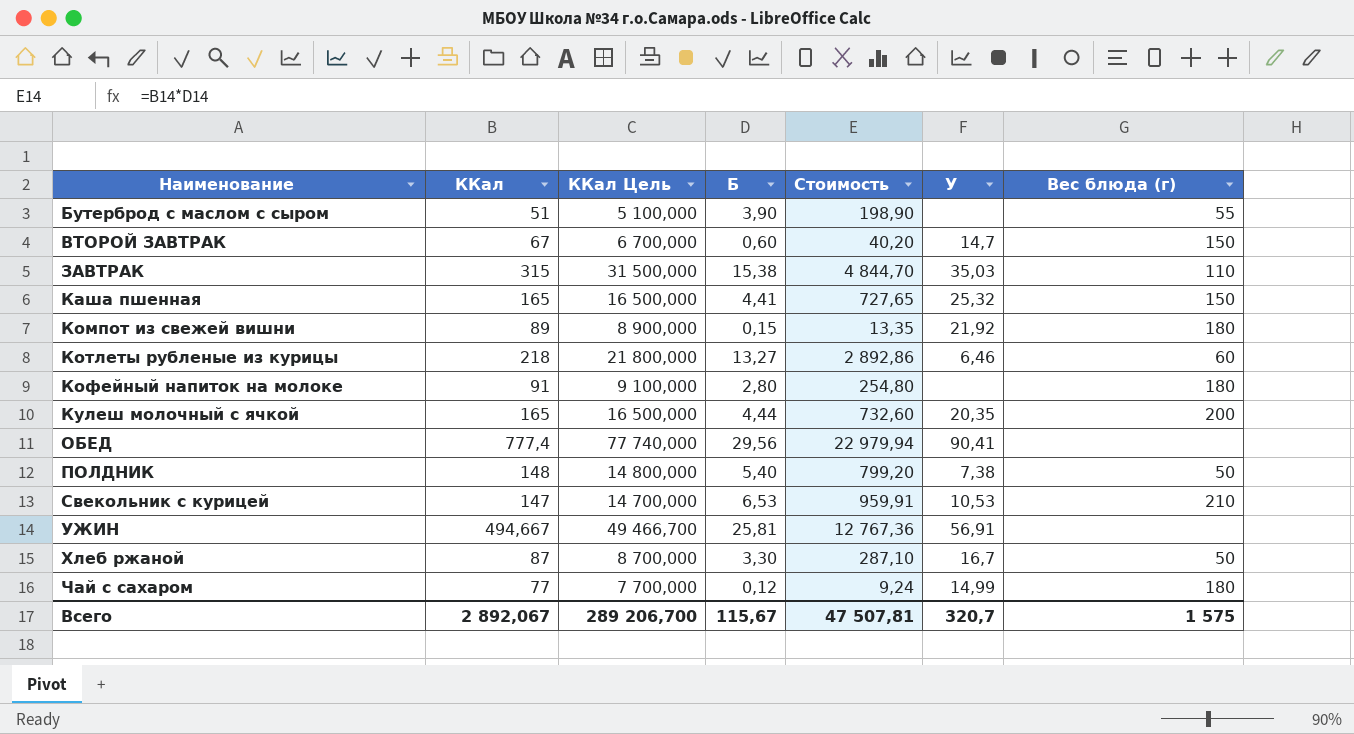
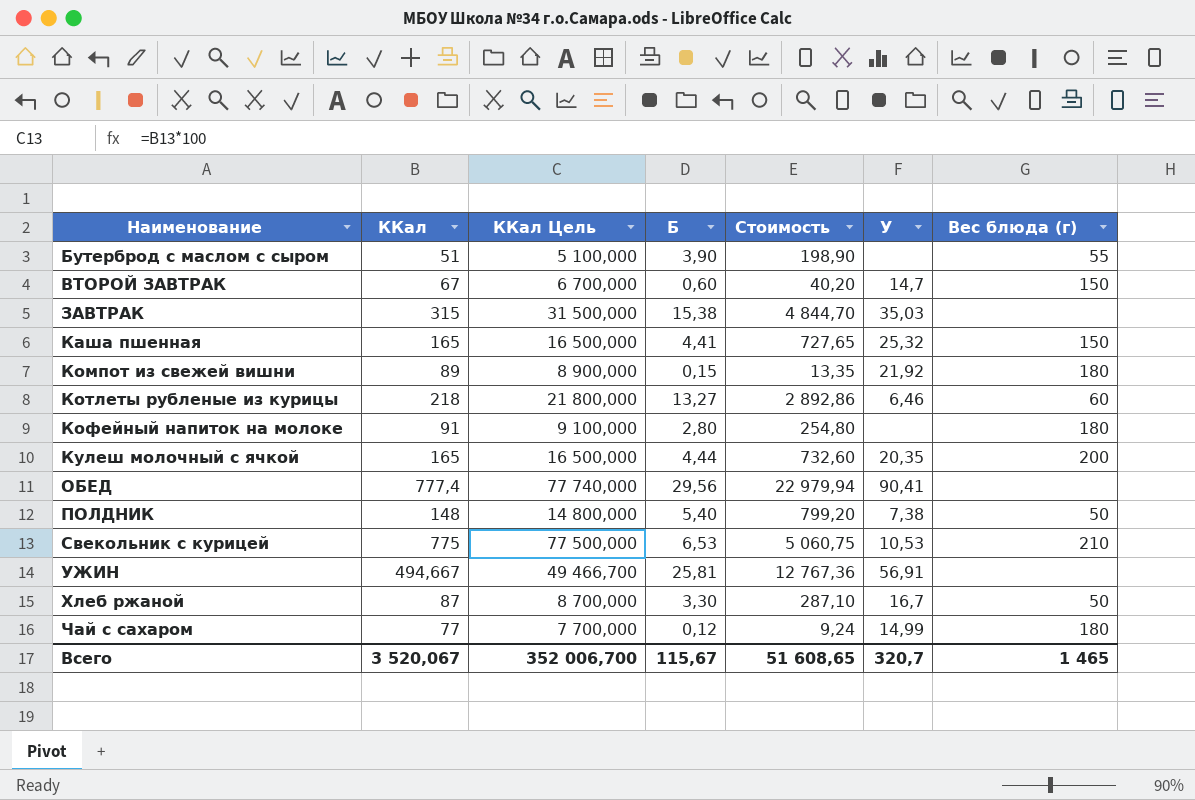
ЗАВТРАК | Вес блюда (г): 110 -> none
Свекольник с курицей | ККал: 147 -> 775
Свекольник с курицей | ККал Цель: 14 700,000 -> 77 500,000
Свекольник с курицей | Стоимость: 959,91 -> 5 060,75
Всего | ККал: 2 892,067 -> 3 520,067
Всего | ККал Цель: 289 206,700 -> 352 006,700
Всего | Стоимость: 47 507,81 -> 51 608,65
Всего | Вес блюда (г): 1 575 -> 1 465

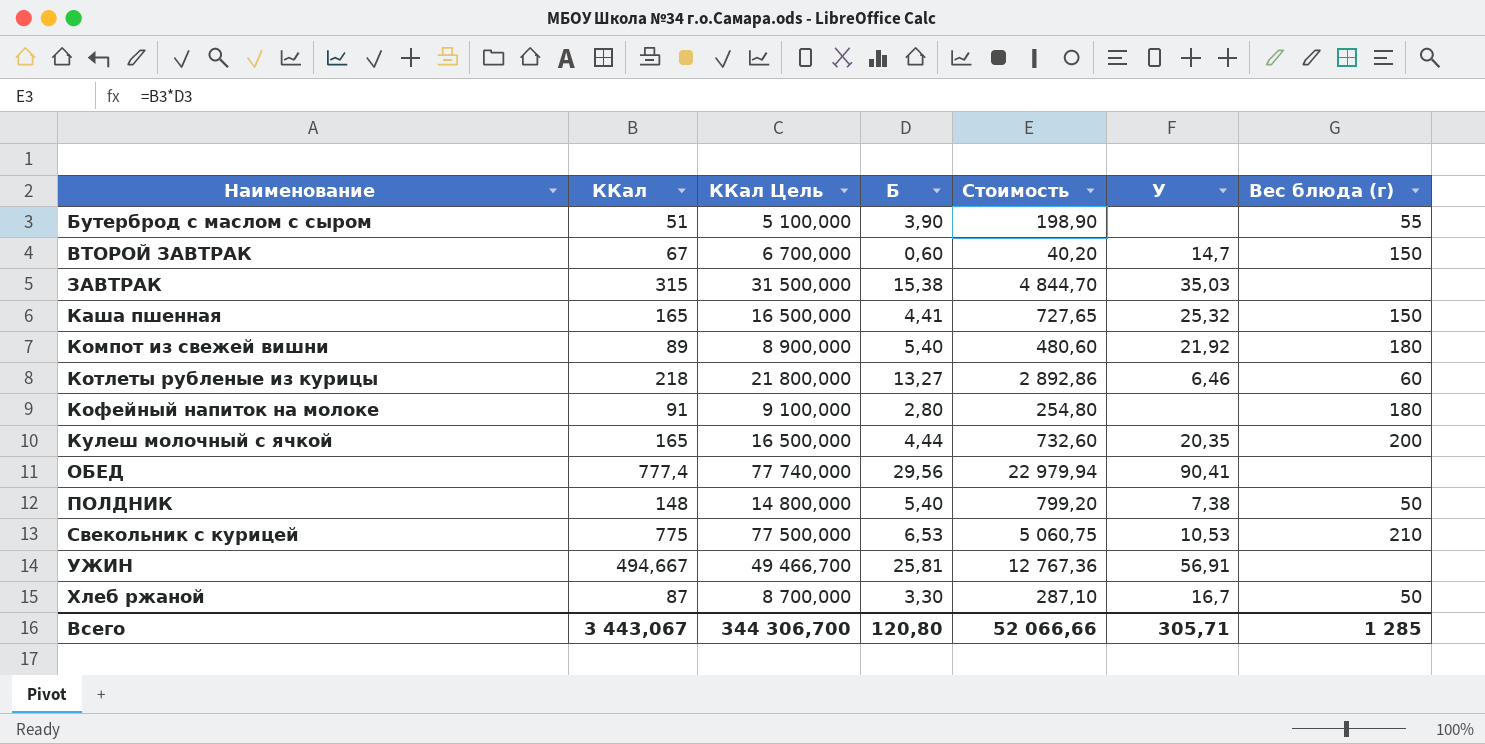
row Чай с сахаром: 77 | 7 700,000 | 0,12 | 9,24 | 14,99 | 180 -> none
Компот из свежей вишни | Б: 0,15 -> 5,40
Компот из свежей вишни | Стоимость: 13,35 -> 480,60
Всего | ККал: 3 520,067 -> 3 443,067
Всего | ККал Цель: 352 006,700 -> 344 306,700
Всего | Б: 115,67 -> 120,80
Всего | Стоимость: 51 608,65 -> 52 066,66
Всего | У: 320,7 -> 305,71
Всего | Вес блюда (г): 1 465 -> 1 285

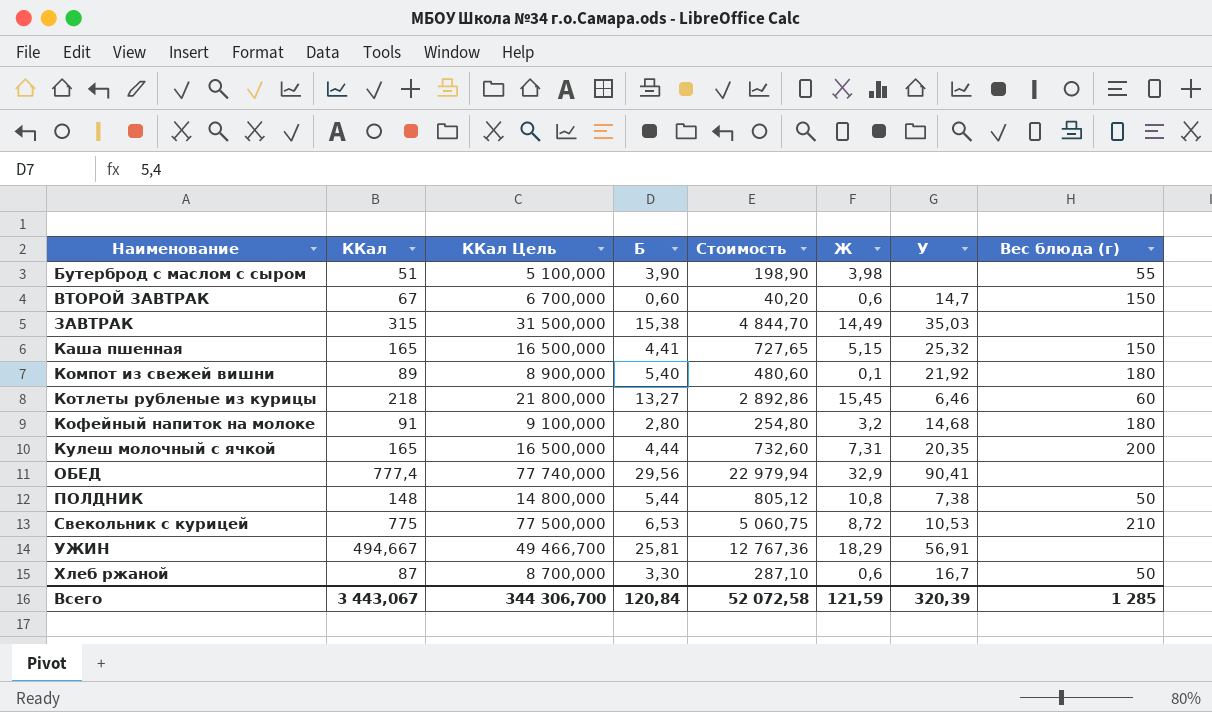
column Ж | position: none -> 6
Кофейный напиток на молоке | У: none -> 14,68
ПОЛДНИК | Б: 5,40 -> 5,44
ПОЛДНИК | Стоимость: 799,20 -> 805,12
Всего | Б: 120,80 -> 120,84
Всего | Стоимость: 52 066,66 -> 52 072,58
Всего | У: 305,71 -> 320,39

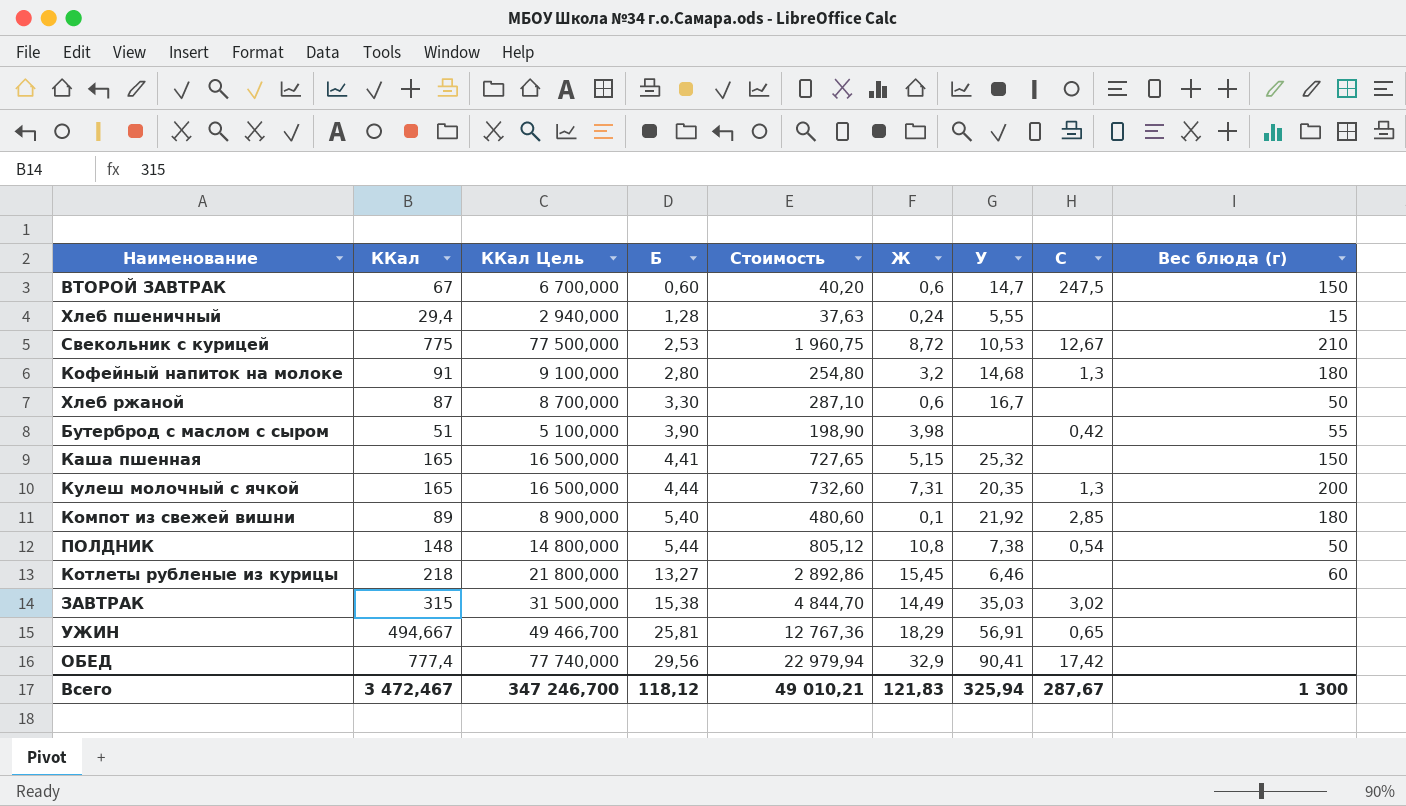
row order: Наименование ascending -> Б ascending
column C | position: none -> 8
row Хлеб пшеничный: none -> 29,4 | 2 940,000 | 1,28 | 37,63 | 0,24 | 5,55 | none | 15
Свекольник с курицей | Б: 6,53 -> 2,53
Свекольник с курицей | Стоимость: 5 060,75 -> 1 960,75
Всего | ККал: 3 443,067 -> 3 472,467
Всего | ККал Цель: 344 306,700 -> 347 246,700
Всего | Б: 120,84 -> 118,12
Всего | Стоимость: 52 072,58 -> 49 010,21
Всего | Ж: 121,59 -> 121,83
Всего | У: 320,39 -> 325,94
Всего | Вес блюда (г): 1 285 -> 1 300

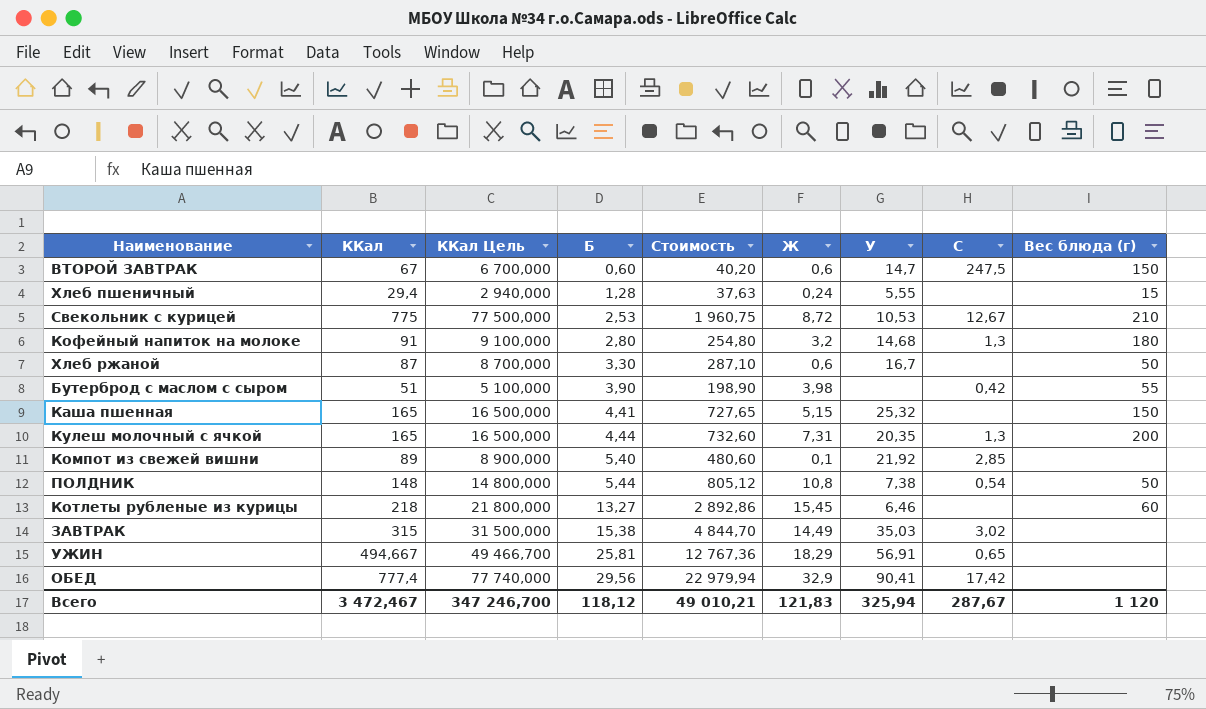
Компот из свежей вишни | Вес блюда (г): 180 -> none
Всего | Вес блюда (г): 1 300 -> 1 120

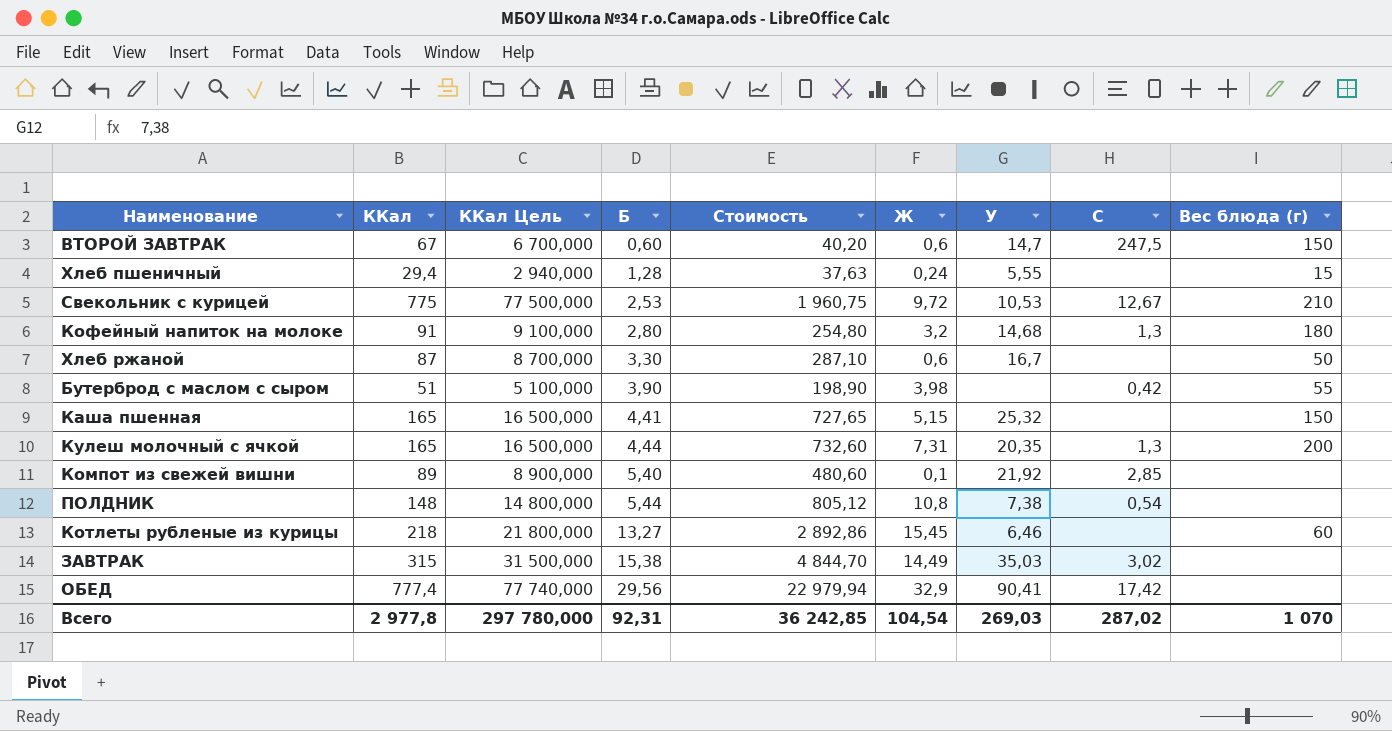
row УЖИН: 494,667 | 49 466,700 | 25,81 | 12 767,36 | 18,29 | 56,91 | 0,65 | none -> none
Свекольник с курицей | Ж: 8,72 -> 9,72
ПОЛДНИК | Вес блюда (г): 50 -> none
Всего | ККал: 3 472,467 -> 2 977,8
Всего | ККал Цель: 347 246,700 -> 297 780,000
Всего | Б: 118,12 -> 92,31
Всего | Стоимость: 49 010,21 -> 36 242,85
Всего | Ж: 121,83 -> 104,54
Всего | У: 325,94 -> 269,03
Всего | C: 287,67 -> 287,02
Всего | Вес блюда (г): 1 120 -> 1 070

